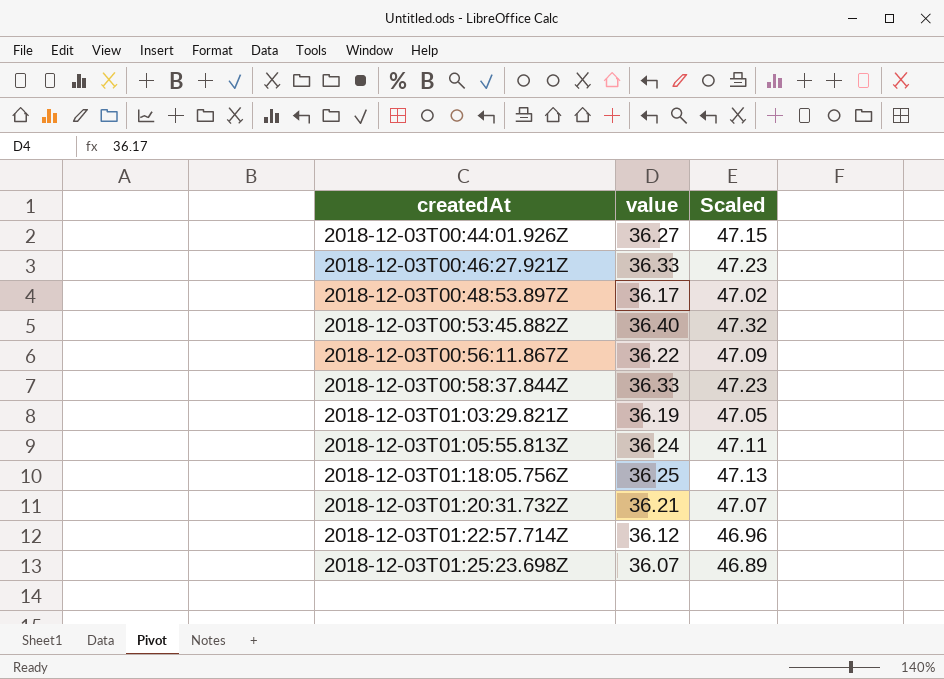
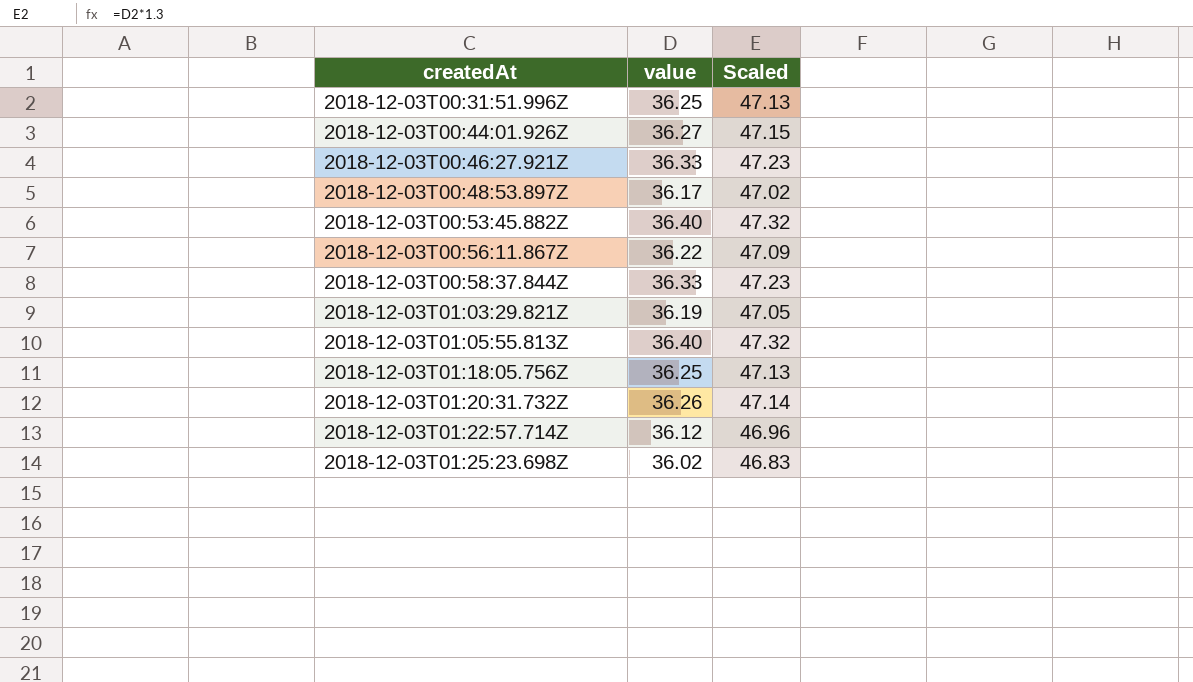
row 2018-12-03T00:31:51.996Z: none -> 36.25 | 47.13
2018-12-03T01:05:55.813Z | value: 36.24 -> 36.40
2018-12-03T01:05:55.813Z | Scaled: 47.11 -> 47.32
2018-12-03T01:20:31.732Z | value: 36.21 -> 36.26
2018-12-03T01:20:31.732Z | Scaled: 47.07 -> 47.14
2018-12-03T01:25:23.698Z | value: 36.07 -> 36.02
2018-12-03T01:25:23.698Z | Scaled: 46.89 -> 46.83

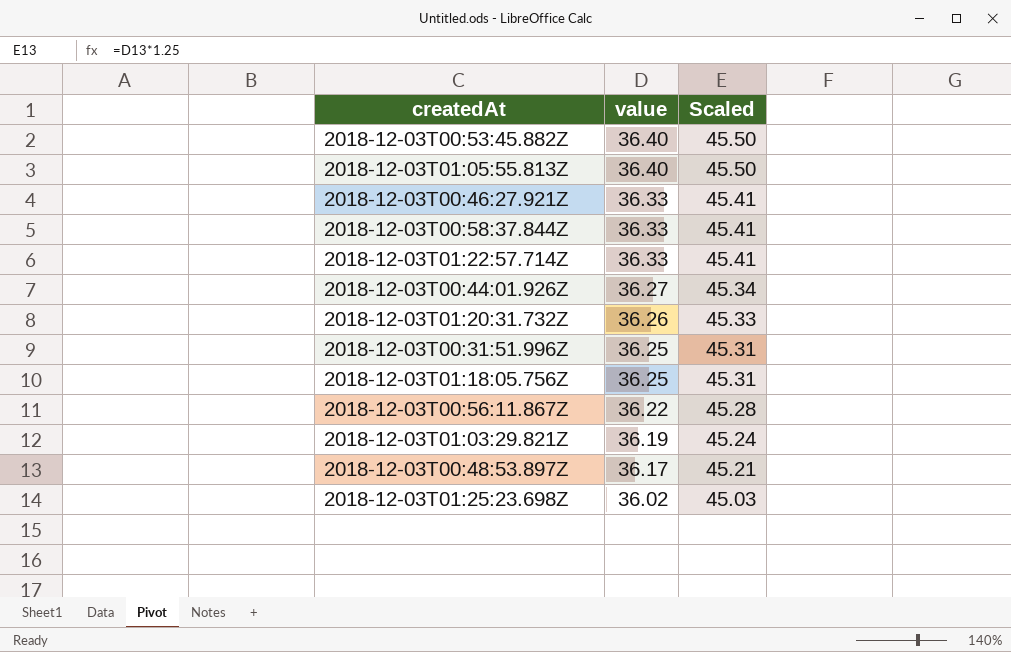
row order: createdAt ascending -> value descending
column Scaled | formula: [value] * 1.3 -> [value] * 1.25
2018-12-03T01:22:57.714Z | value: 36.12 -> 36.33

